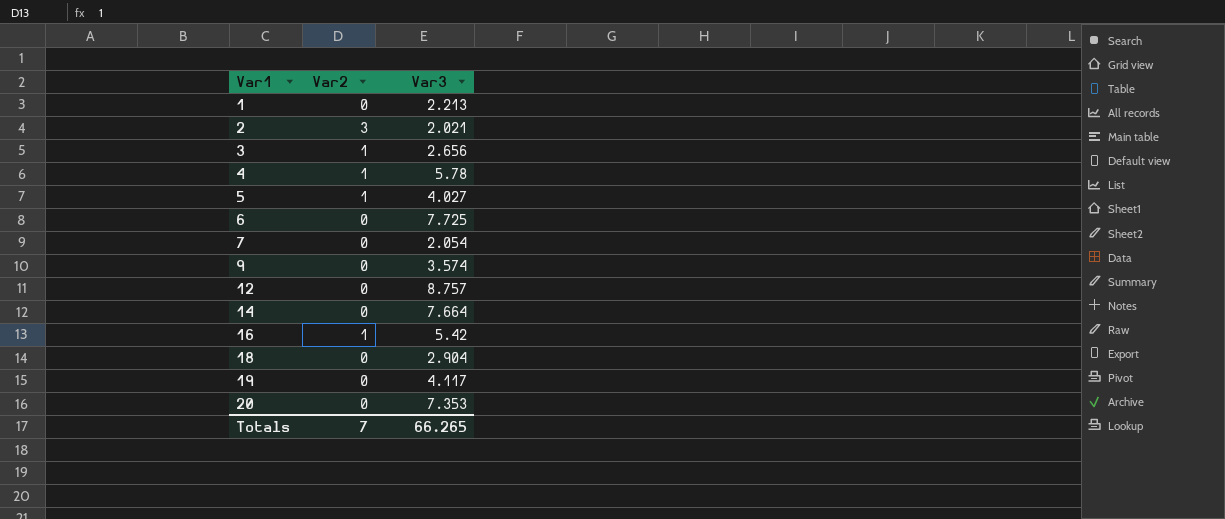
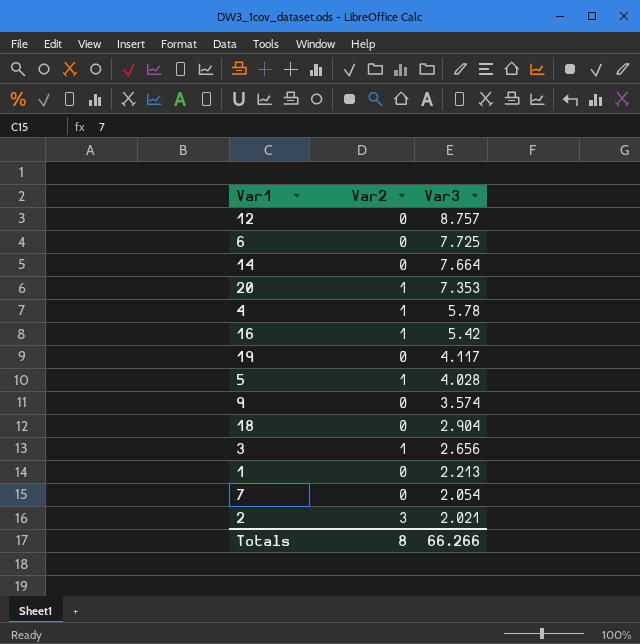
row order: Var1 ascending -> Var3 descending
20 | Var2: 0 -> 1
5 | Var3: 4.027 -> 4.028
Totals | Var2: 7 -> 8
Totals | Var3: 66.265 -> 66.266

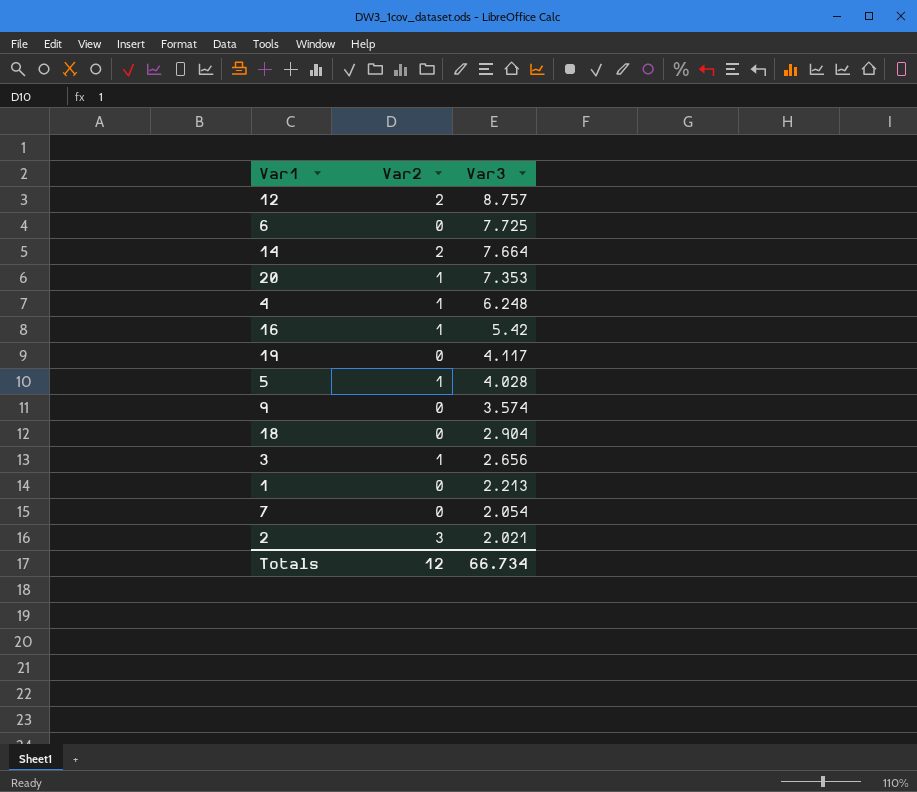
12 | Var2: 0 -> 2
14 | Var2: 0 -> 2
4 | Var3: 5.78 -> 6.248
Totals | Var2: 8 -> 12
Totals | Var3: 66.266 -> 66.734

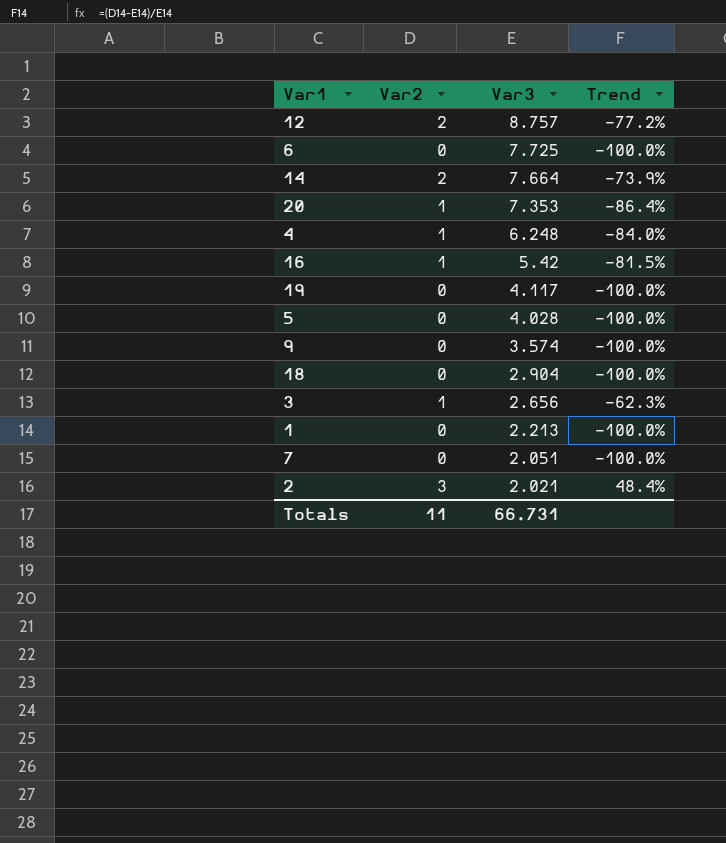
column Trend | formula: none -> ([Var2] - [Var3]) / [Var3]
5 | Var2: 1 -> 0
7 | Var3: 2.054 -> 2.051
Totals | Var2: 12 -> 11
Totals | Var3: 66.734 -> 66.731

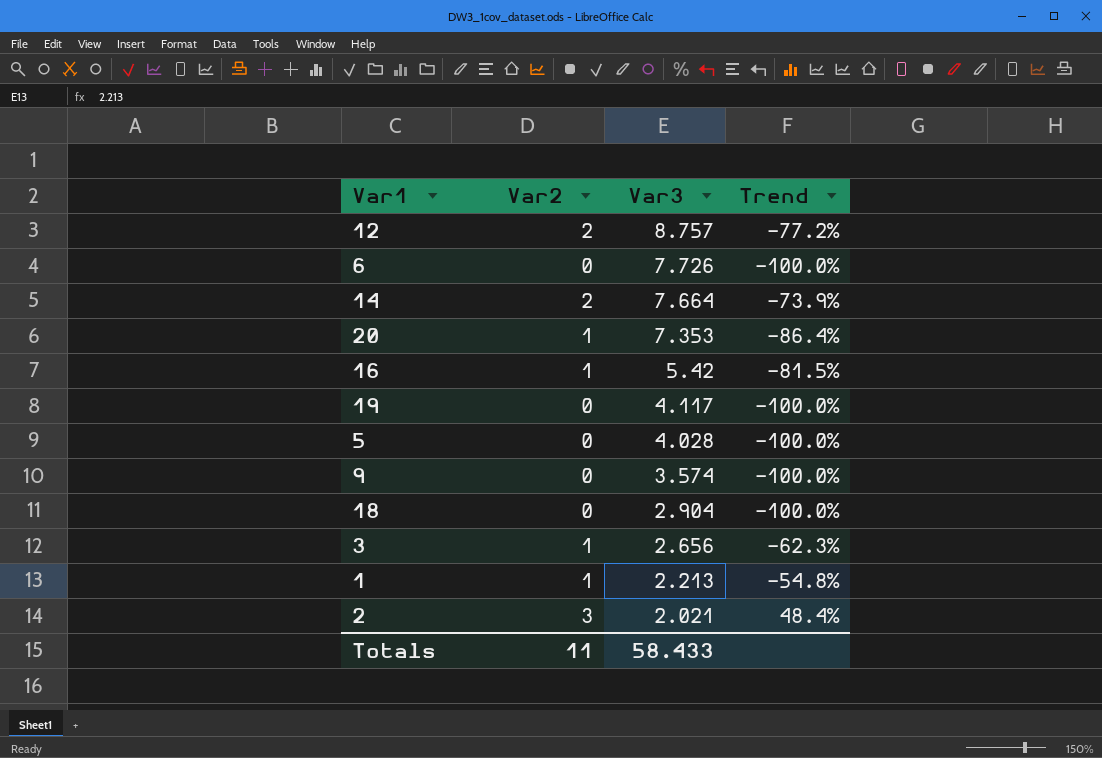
row 4: 1 | 6.248 | -84.0% -> none
row 7: 0 | 2.051 | -100.0% -> none
6 | Var3: 7.725 -> 7.726
1 | Var2: 0 -> 1
1 | Trend: -100.0% -> -54.8%
Totals | Var3: 66.731 -> 58.433

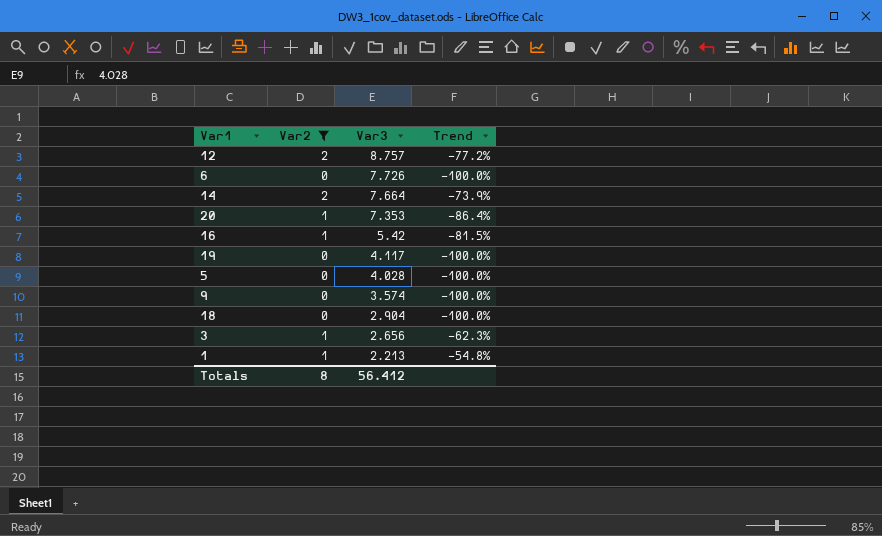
filter: none -> Var2 != 3
Totals | Var2: 11 -> 8
Totals | Var3: 58.433 -> 56.412

